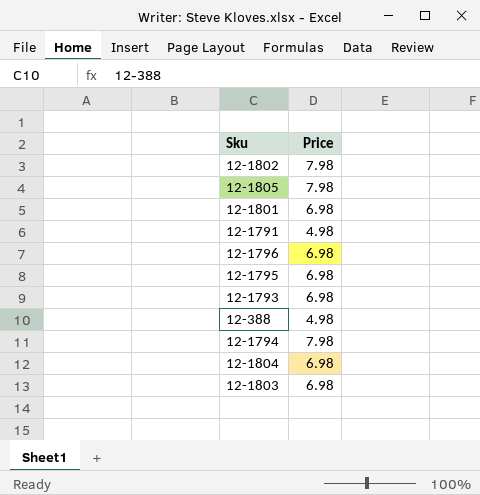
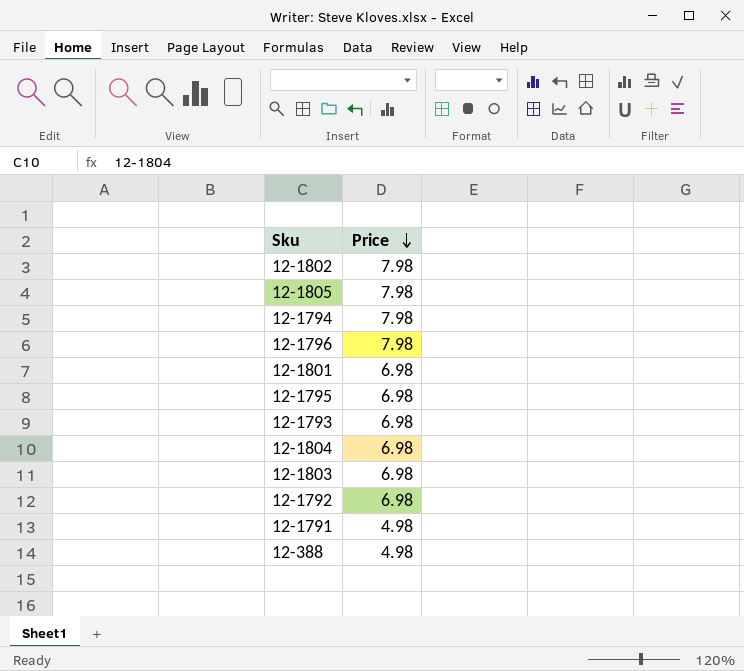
row order: none -> Price descending
12-1796 | Price: 6.98 -> 7.98
row 12-1792: none -> 6.98

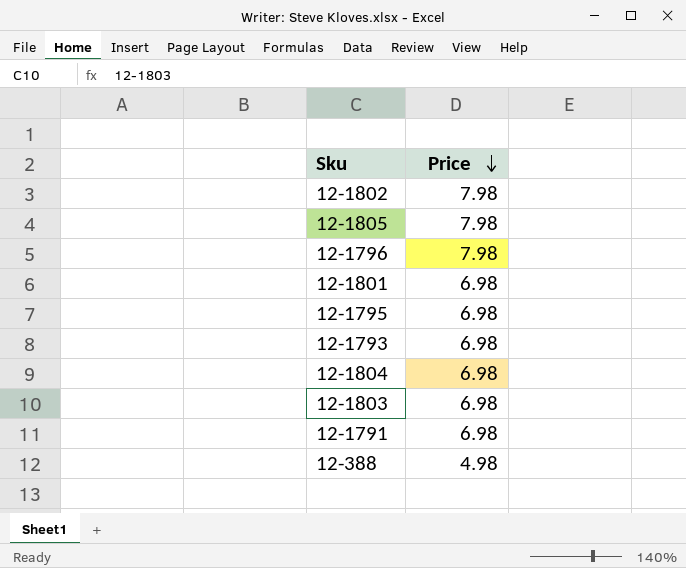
row 12-1794: 7.98 -> none
row 12-1792: 6.98 -> none
12-1791 | Price: 4.98 -> 6.98

